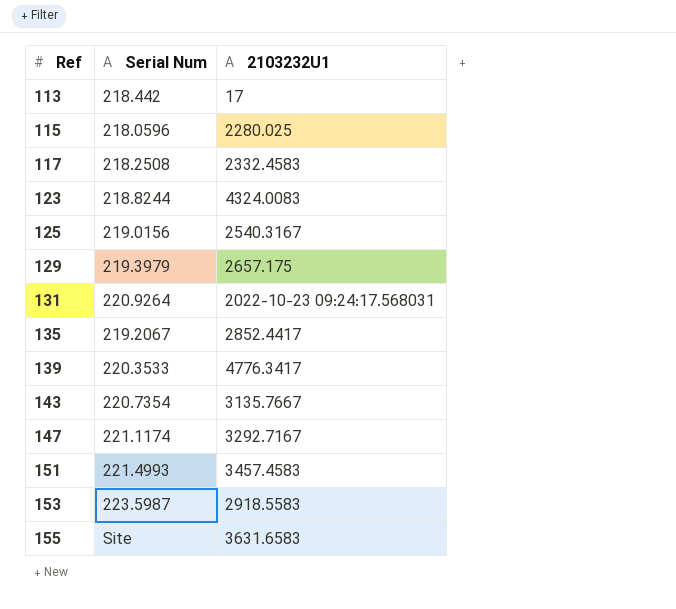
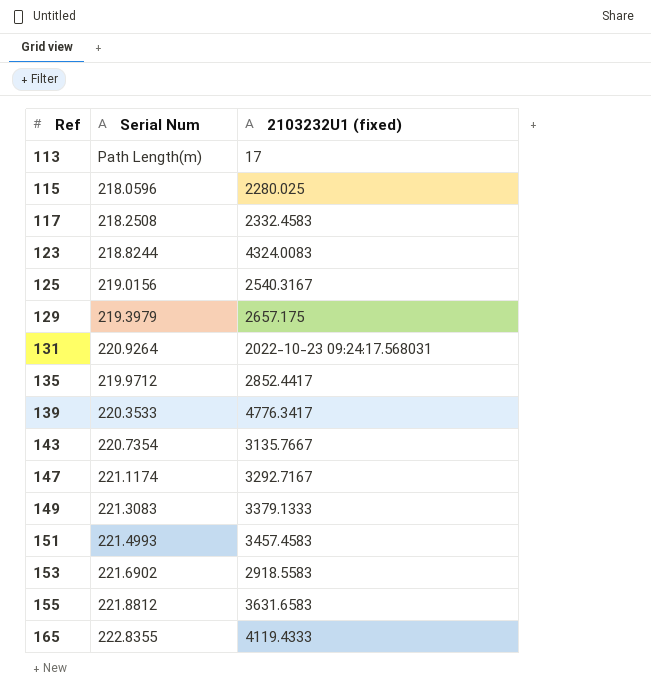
column name: 2103232U1 -> 2103232U1 (fixed)
113 | Serial Num: 218.442 -> Path Length(m)
135 | Serial Num: 219.2067 -> 219.9712
row 149: none -> 221.3083 | 3379.1333
153 | Serial Num: 223.5987 -> 221.6902
155 | Serial Num: Site -> 221.8812
row 165: none -> 222.8355 | 4119.4333

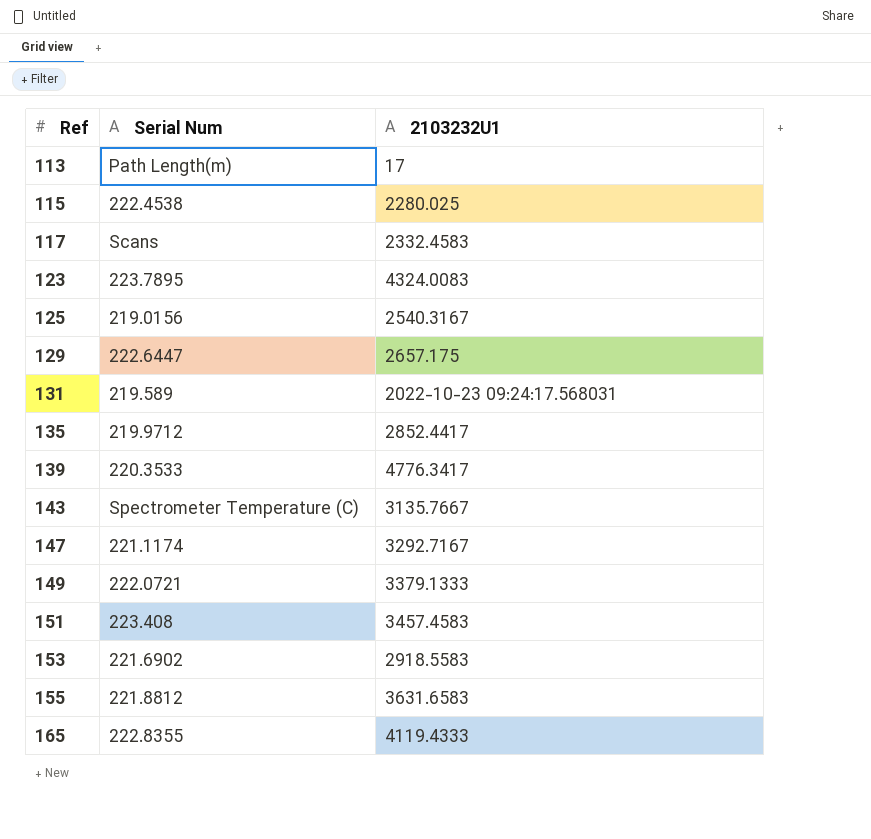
column name: 2103232U1 (fixed) -> 2103232U1
115 | Serial Num: 218.0596 -> 222.4538
117 | Serial Num: 218.2508 -> Scans
123 | Serial Num: 218.8244 -> 223.7895
129 | Serial Num: 219.3979 -> 222.6447
131 | Serial Num: 220.9264 -> 219.589
143 | Serial Num: 220.7354 -> Spectrometer Temperature (C)
149 | Serial Num: 221.3083 -> 222.0721
151 | Serial Num: 221.4993 -> 223.408

